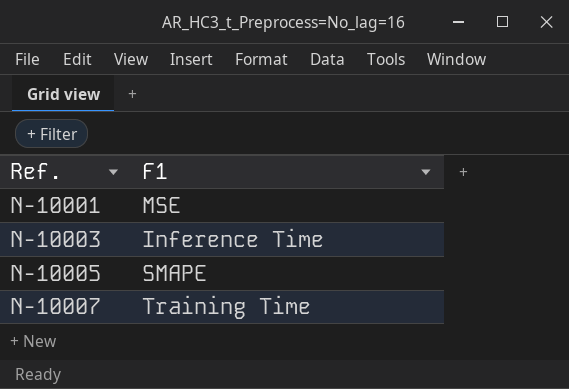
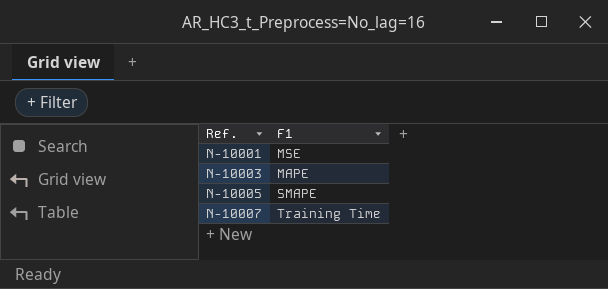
N-10003 | F1: Inference Time -> MAPE

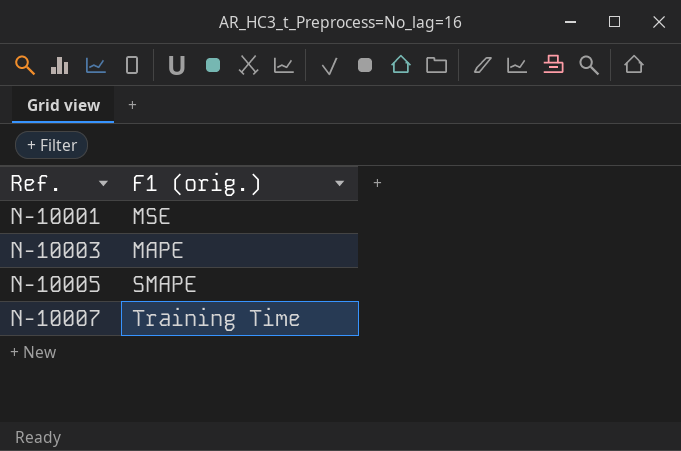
column name: F1 -> F1 (orig.)

